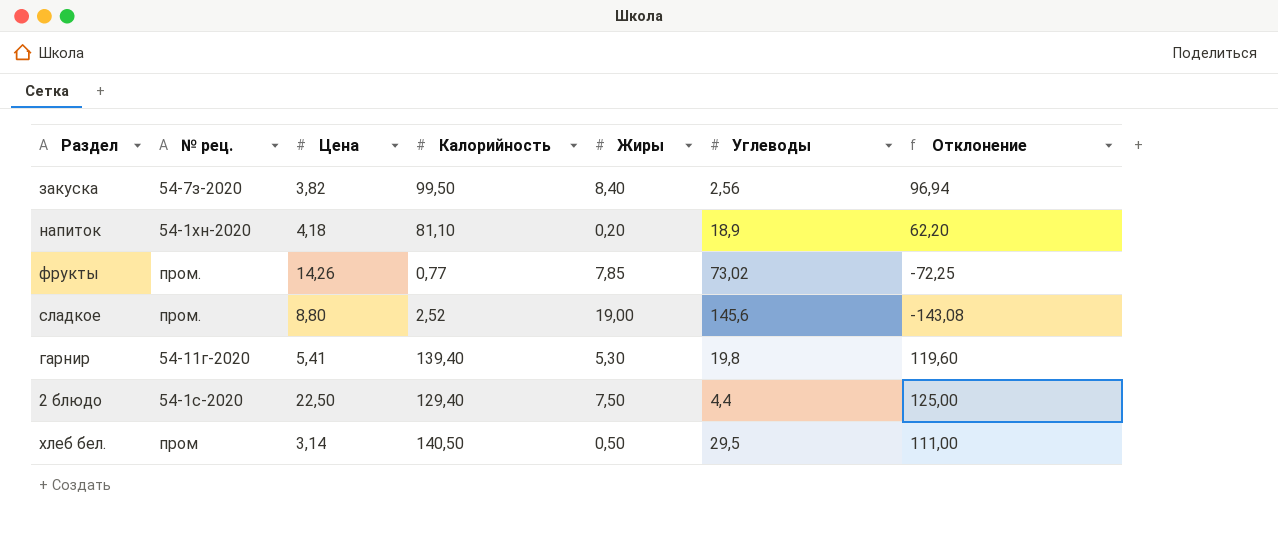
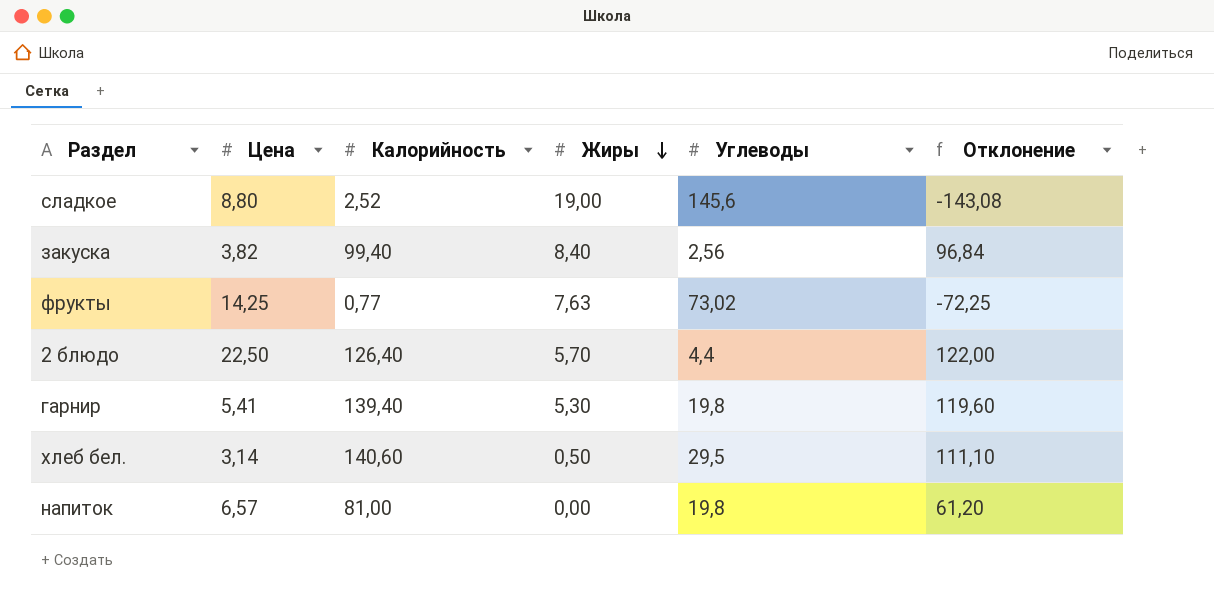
row order: none -> Жиры descending
column № рец. | position: 2 -> none
закуска | Калорийность: 99,50 -> 99,40
закуска | Отклонение: 96,94 -> 96,84
фрукты | Цена: 14,26 -> 14,25
фрукты | Жиры: 7,85 -> 7,63
2 блюдо | Калорийность: 129,40 -> 126,40
2 блюдо | Жиры: 7,50 -> 5,70
2 блюдо | Отклонение: 125,00 -> 122,00
хлеб бел. | Калорийность: 140,50 -> 140,60
хлеб бел. | Отклонение: 111,00 -> 111,10
напиток | Цена: 4,18 -> 6,57
напиток | Калорийность: 81,10 -> 81,00
напиток | Жиры: 0,20 -> 0,00
напиток | Углеводы: 18,9 -> 19,8
напиток | Отклонение: 62,20 -> 61,20

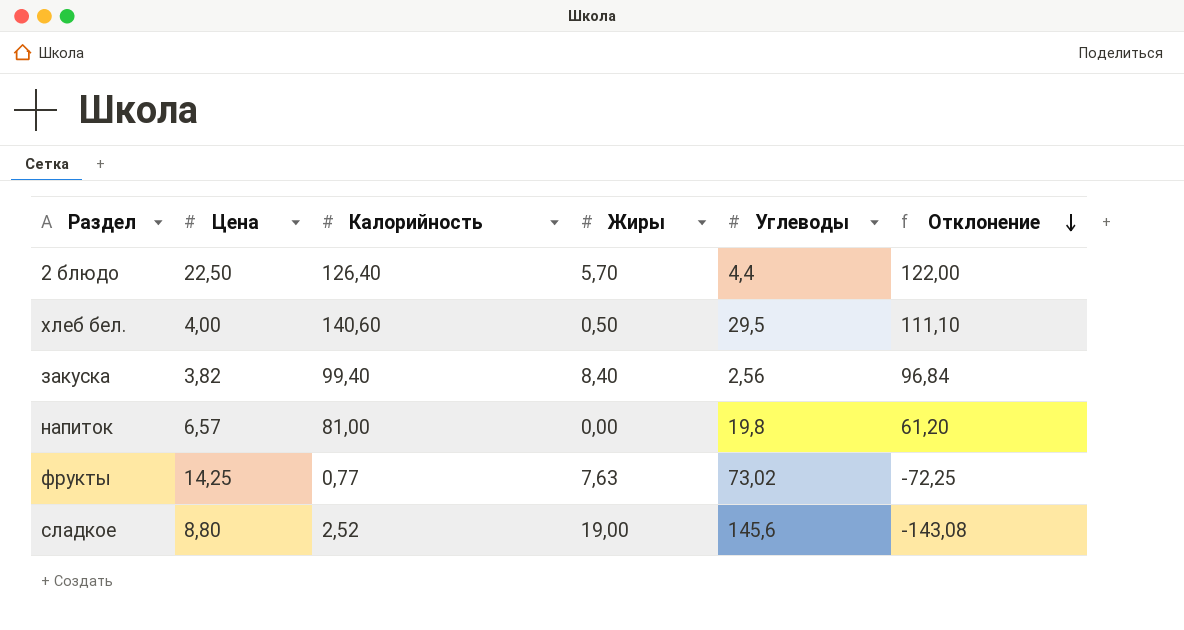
row order: Жиры descending -> Отклонение descending
row гарнир: 5,41 | 139,40 | 5,30 | 19,8 | 119,60 -> none
хлеб бел. | Цена: 3,14 -> 4,00

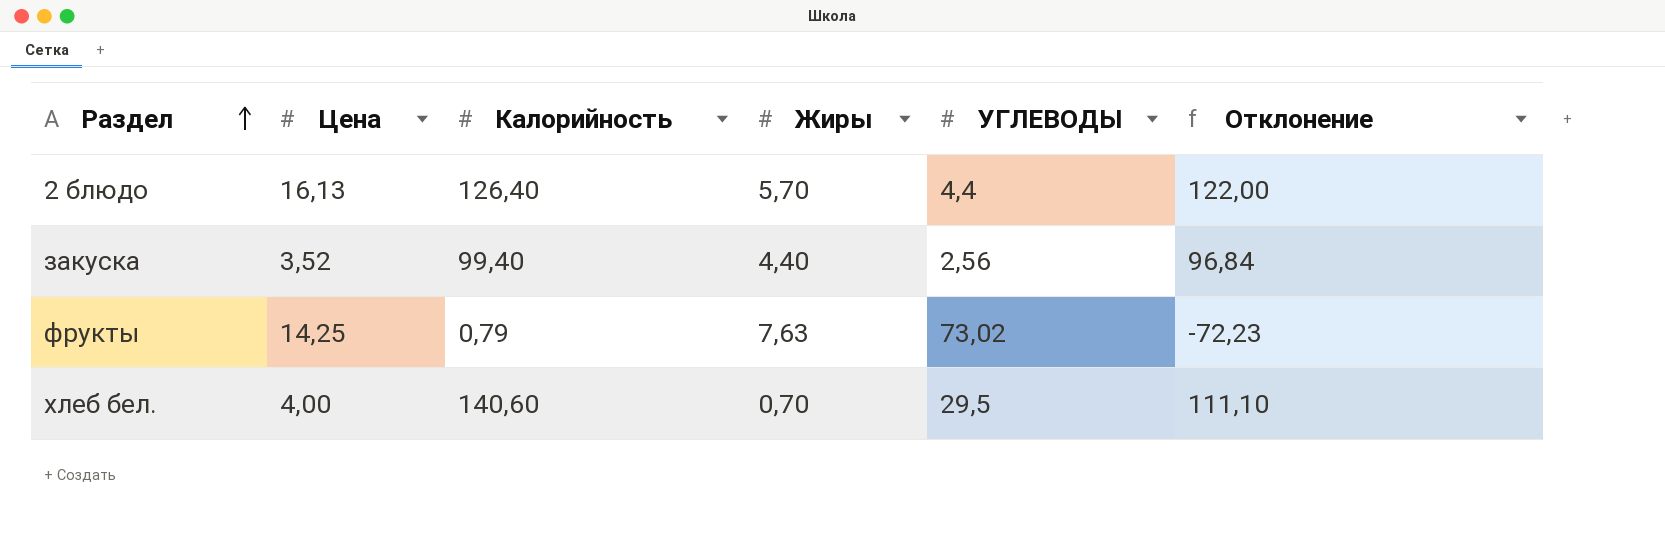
row order: Отклонение descending -> Раздел ascending
column name: Углеводы -> УГЛЕВОДЫ
row напиток: 6,57 | 81,00 | 0,00 | 19,8 | 61,20 -> none
row сладкое: 8,80 | 2,52 | 19,00 | 145,6 | -143,08 -> none
2 блюдо | Цена: 22,50 -> 16,13
закуска | Цена: 3,82 -> 3,52
закуска | Жиры: 8,40 -> 4,40
фрукты | Калорийность: 0,77 -> 0,79
фрукты | Отклонение: -72,25 -> -72,23
хлеб бел. | Жиры: 0,50 -> 0,70

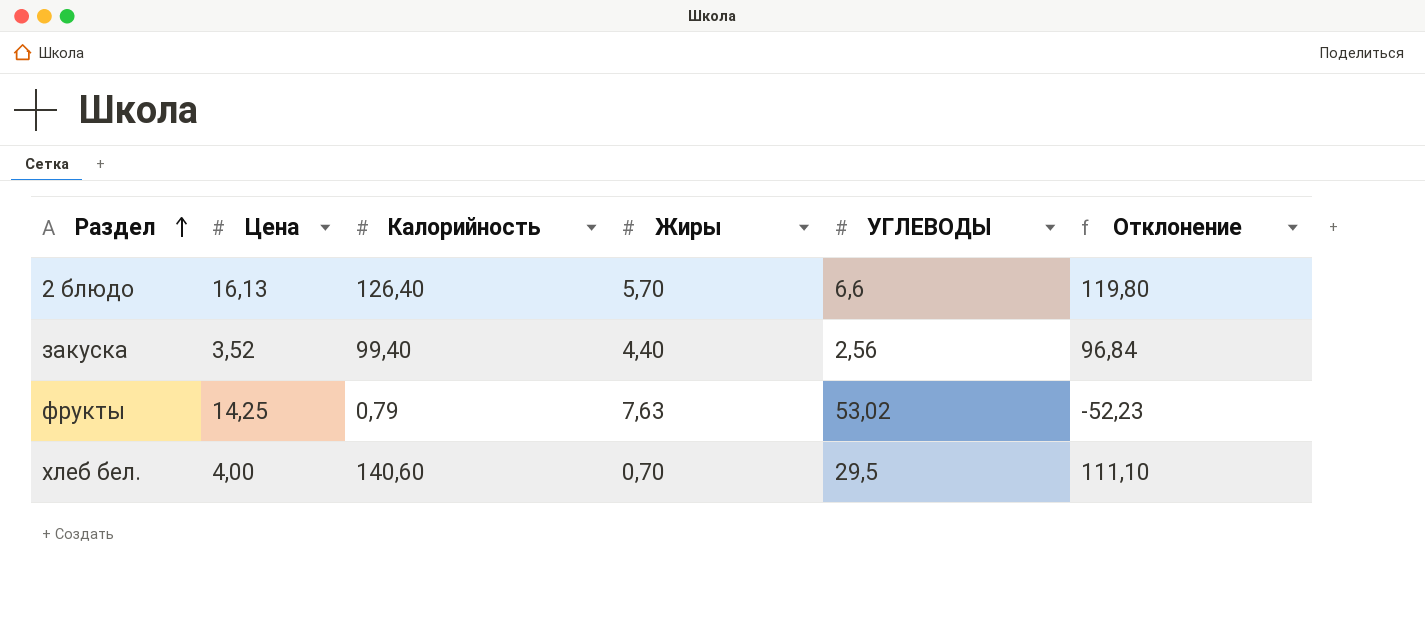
2 блюдо | УГЛЕВОДЫ: 4,4 -> 6,6
2 блюдо | Отклонение: 122,00 -> 119,80
фрукты | УГЛЕВОДЫ: 73,02 -> 53,02
фрукты | Отклонение: -72,23 -> -52,23

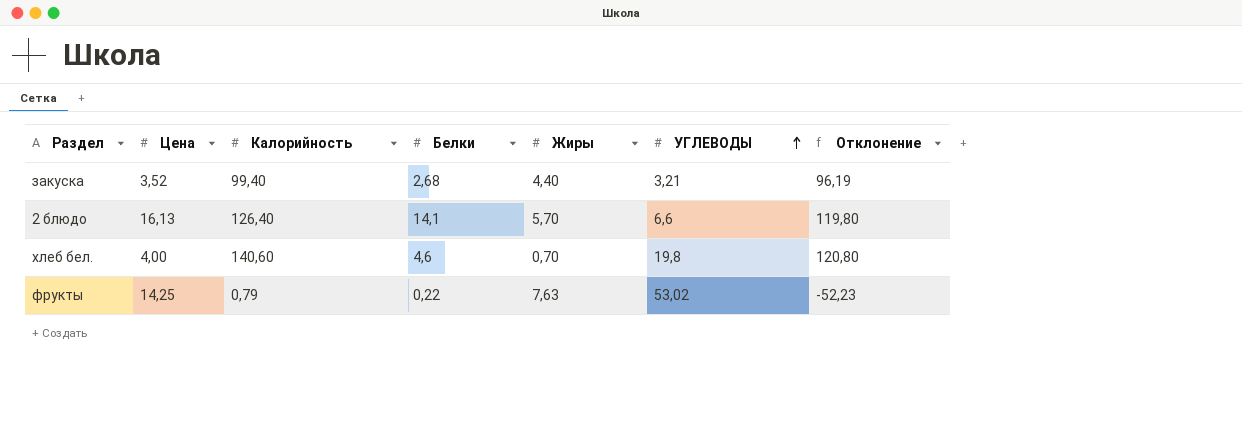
row order: Раздел ascending -> УГЛЕВОДЫ ascending
column Белки | position: none -> 4
закуска | УГЛЕВОДЫ: 2,56 -> 3,21
закуска | Отклонение: 96,84 -> 96,19
хлеб бел. | УГЛЕВОДЫ: 29,5 -> 19,8
хлеб бел. | Отклонение: 111,10 -> 120,80

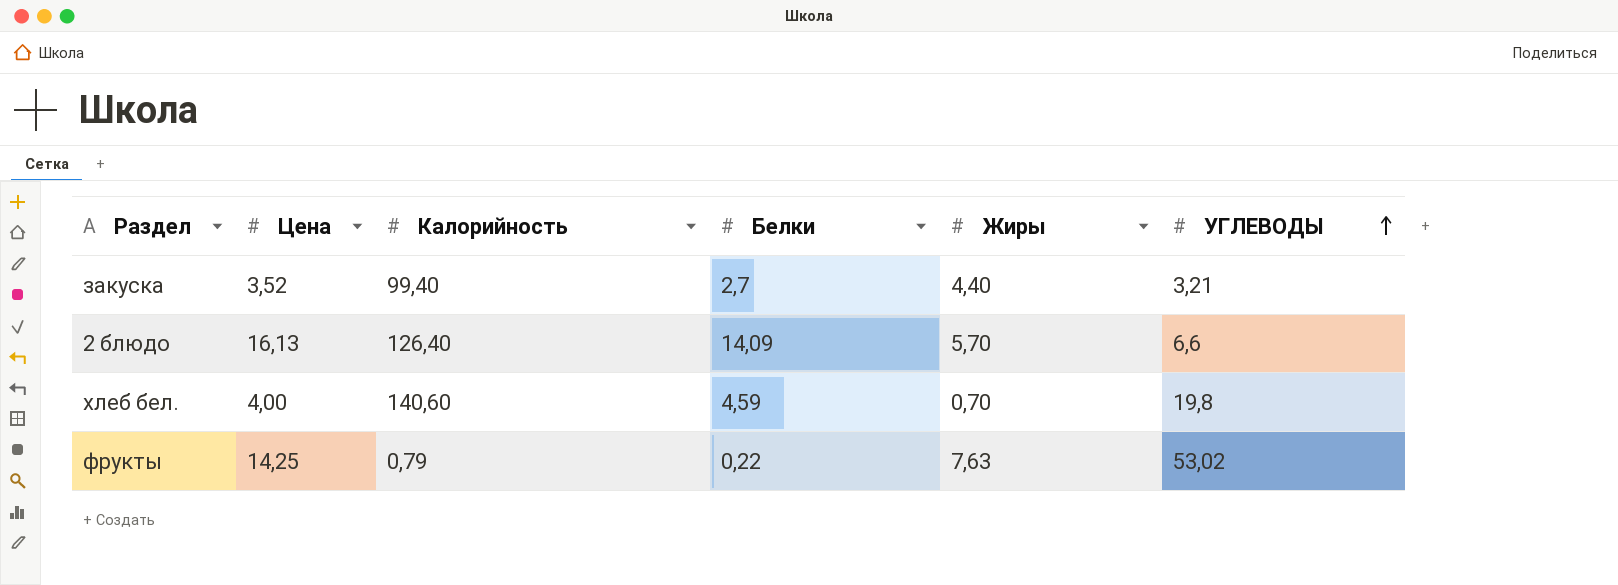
column Отклонение | formula: [Калорийность] - [УГЛЕВОДЫ] -> none
закуска | Белки: 2,68 -> 2,7
2 блюдо | Белки: 14,1 -> 14,09
хлеб бел. | Белки: 4,6 -> 4,59

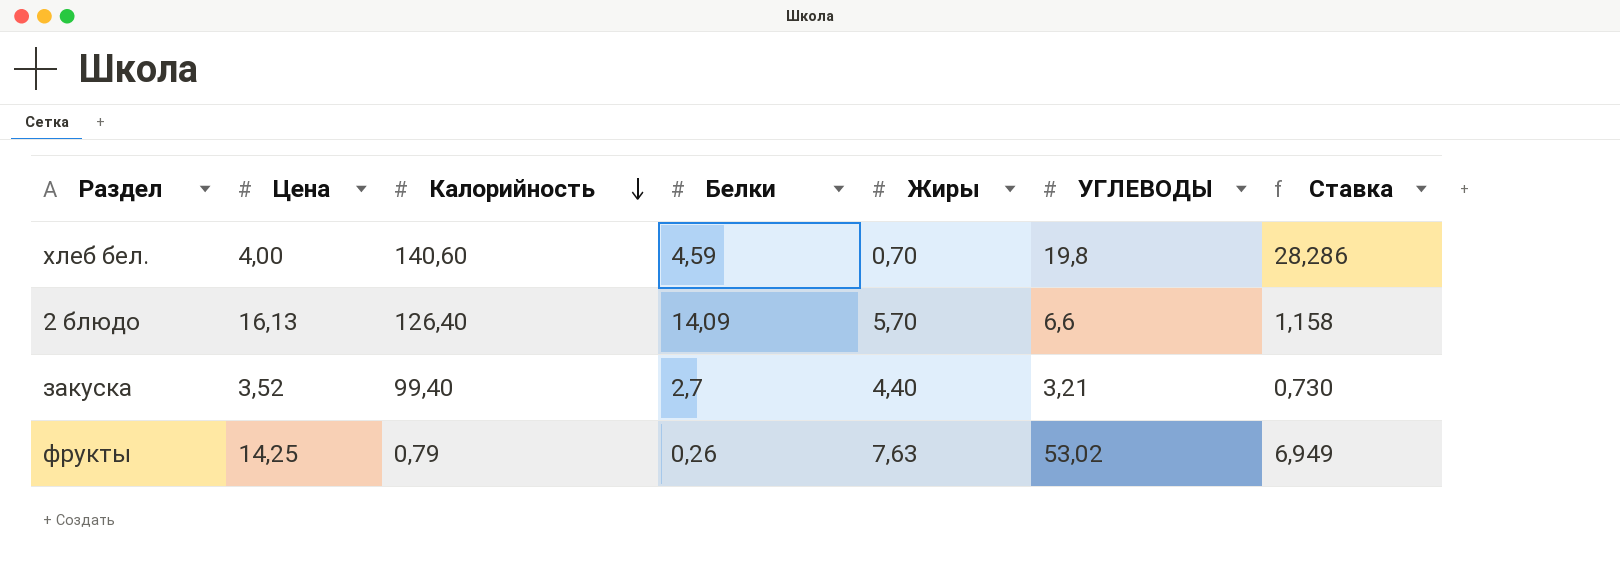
row order: УГЛЕВОДЫ ascending -> Калорийность descending
column Ставка | formula: none -> [УГЛЕВОДЫ] / [Жиры]
фрукты | Белки: 0,22 -> 0,26

